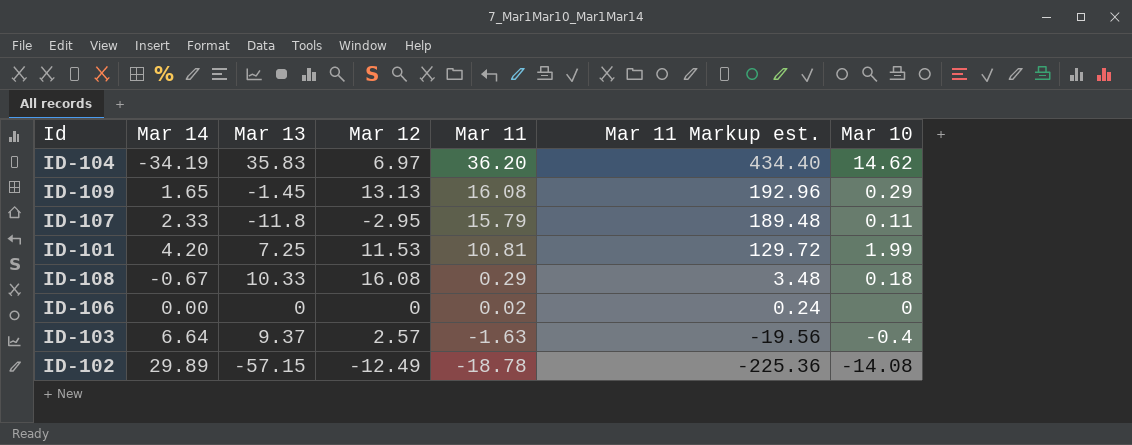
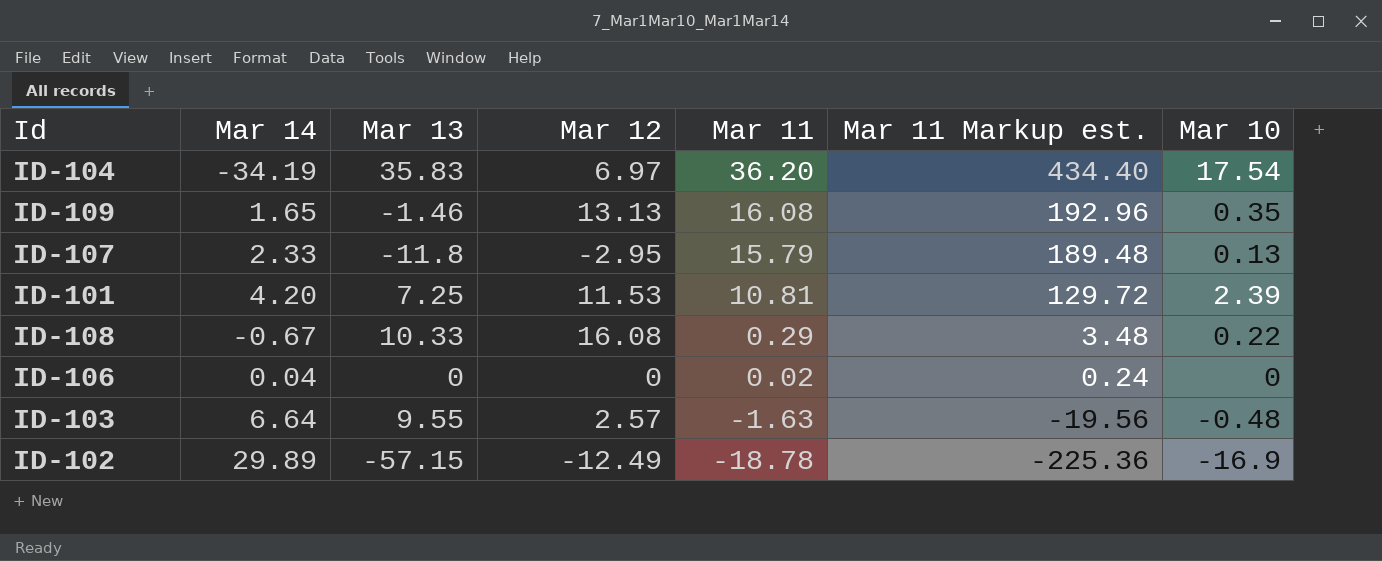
ID-104 | Mar 10: 14.62 -> 17.54
ID-109 | Mar 13: -1.45 -> -1.46
ID-109 | Mar 10: 0.29 -> 0.35
ID-107 | Mar 10: 0.11 -> 0.13
ID-101 | Mar 10: 1.99 -> 2.39
ID-108 | Mar 10: 0.18 -> 0.22
ID-106 | Mar 14: 0.00 -> 0.04
ID-103 | Mar 13: 9.37 -> 9.55
ID-103 | Mar 10: -0.4 -> -0.48
ID-102 | Mar 10: -14.08 -> -16.9

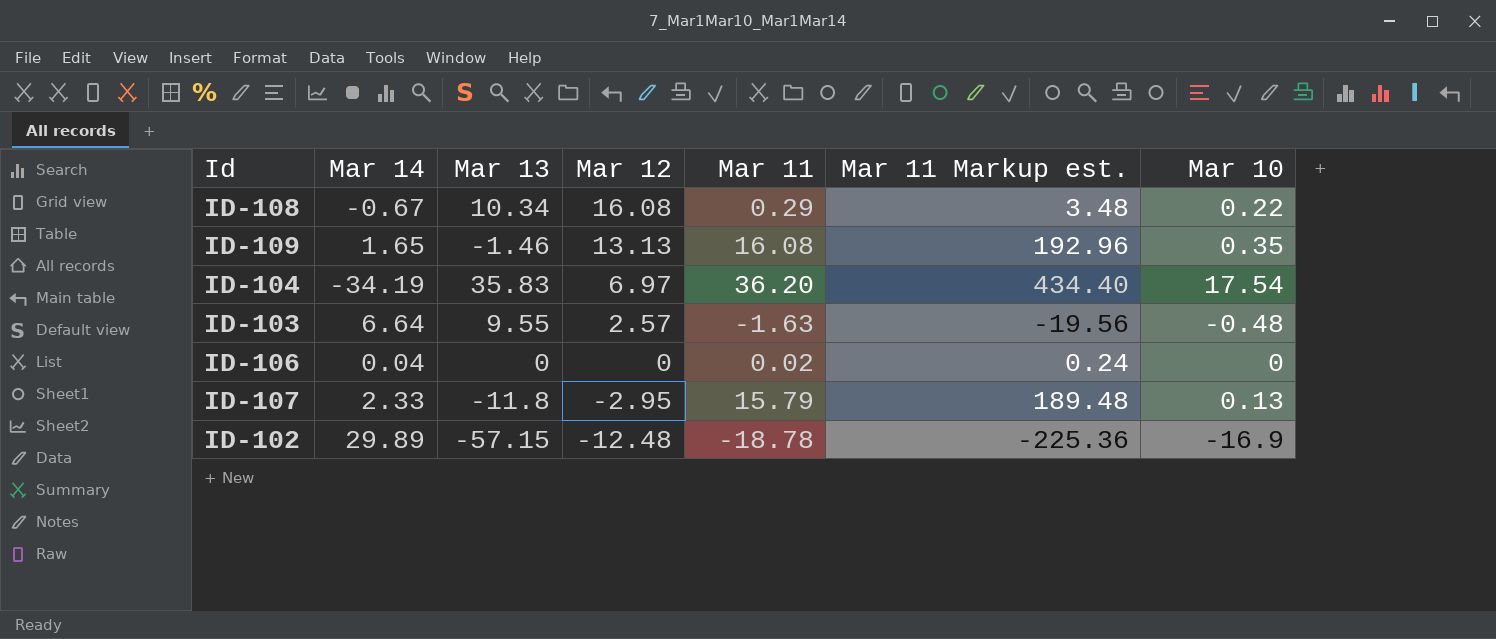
row order: Mar 11 descending -> Mar 12 descending
row ID-101: 4.20 | 7.25 | 11.53 | 10.81 | 129.72 | 2.39 -> none
ID-108 | Mar 13: 10.33 -> 10.34
ID-102 | Mar 12: -12.49 -> -12.48

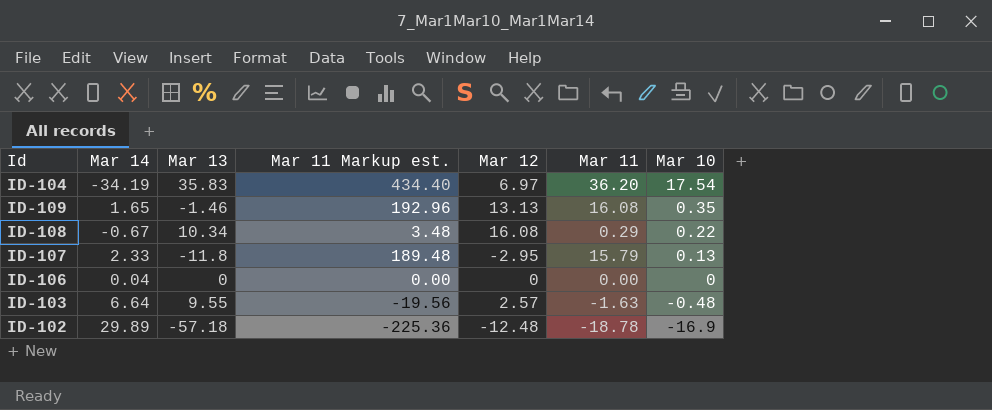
row order: Mar 12 descending -> Mar 10 descending
column Mar 11 Markup est. | position: 6 -> 4
ID-106 | Mar 11 Markup est.: 0.24 -> 0.00
ID-106 | Mar 11: 0.02 -> 0.00
ID-102 | Mar 13: -57.15 -> -57.18

